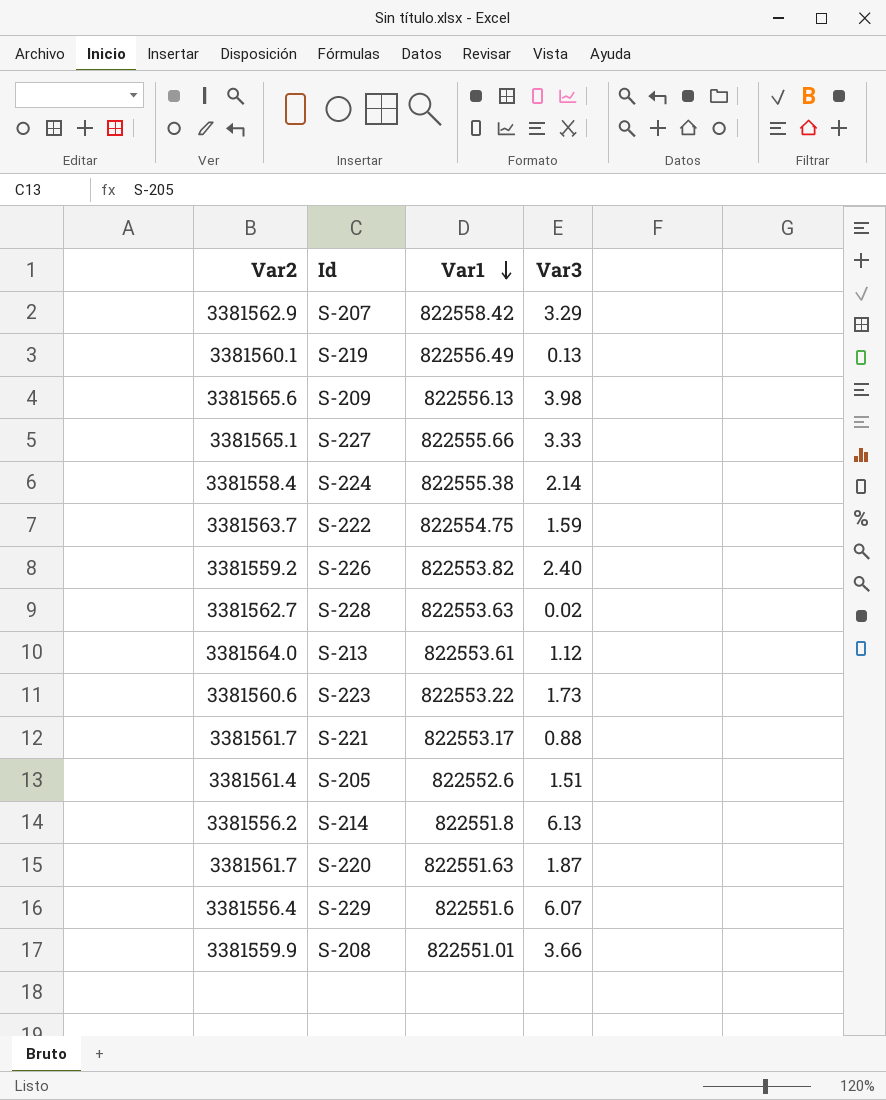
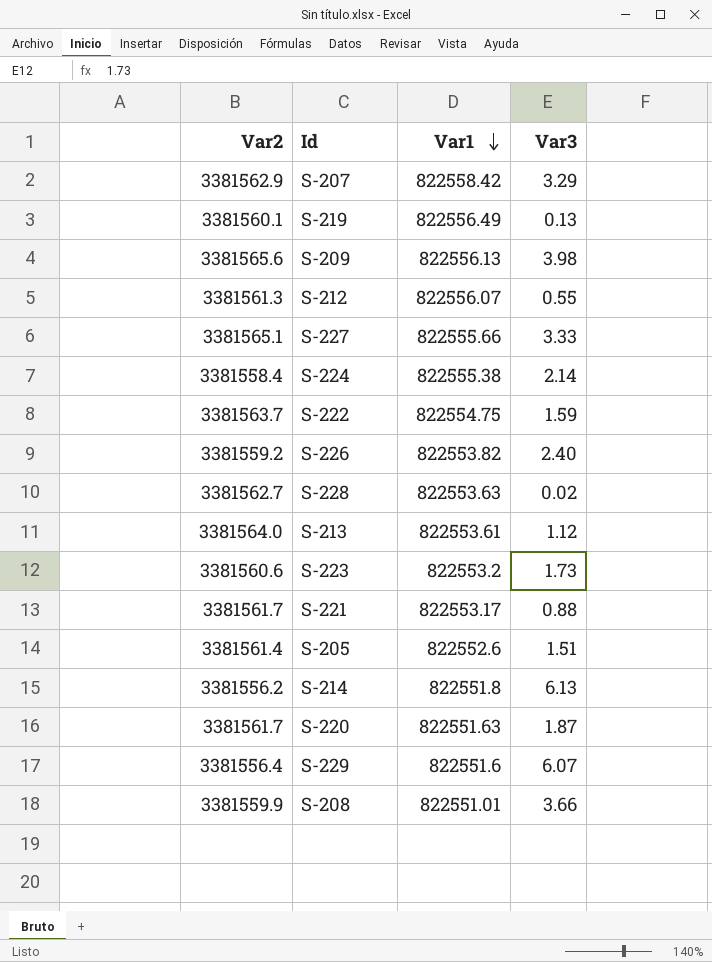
row S-212: none -> 3381561.3 | 822556.07 | 0.55
S-223 | Var1: 822553.22 -> 822553.2

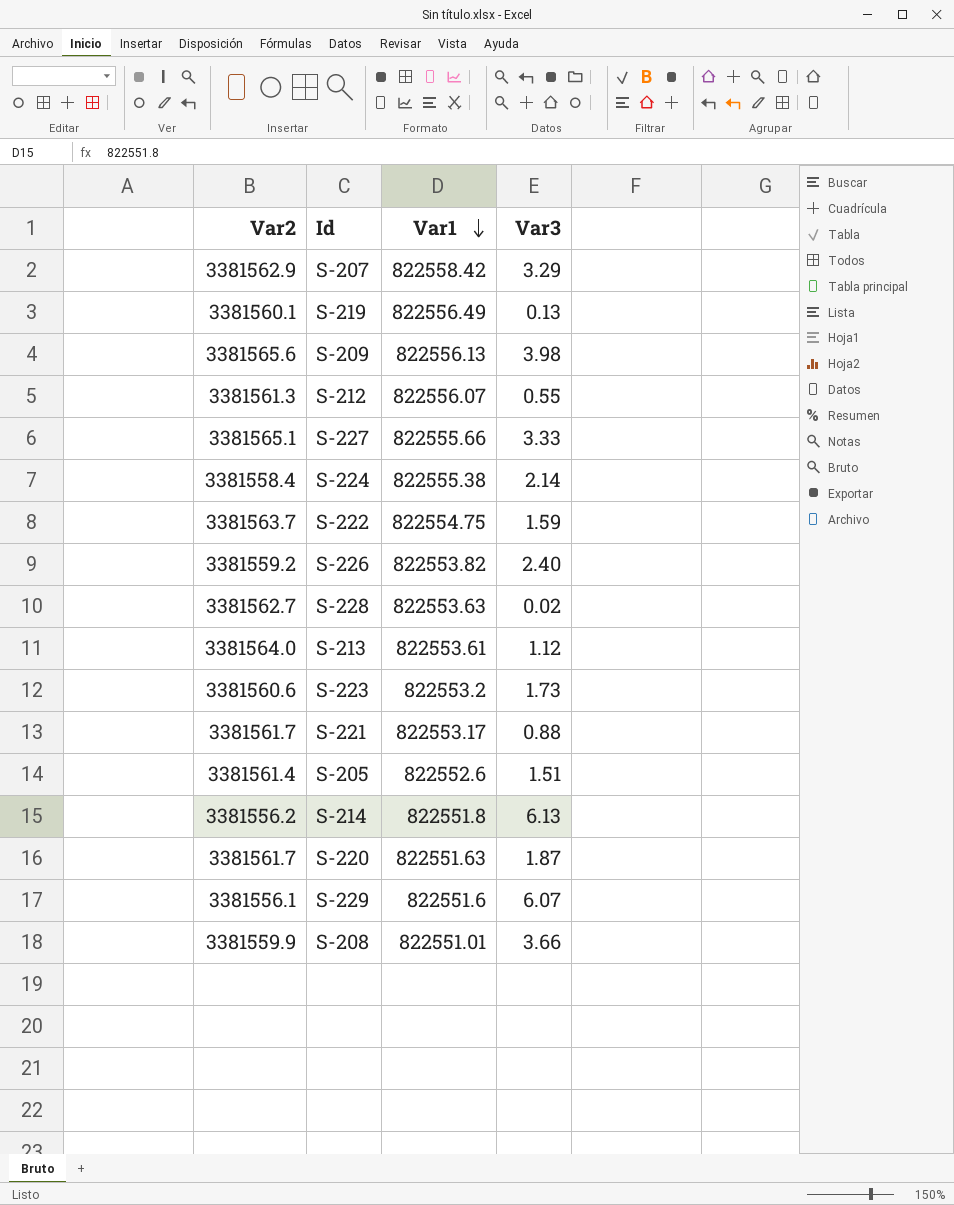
S-229 | Var2: 3381556.4 -> 3381556.1

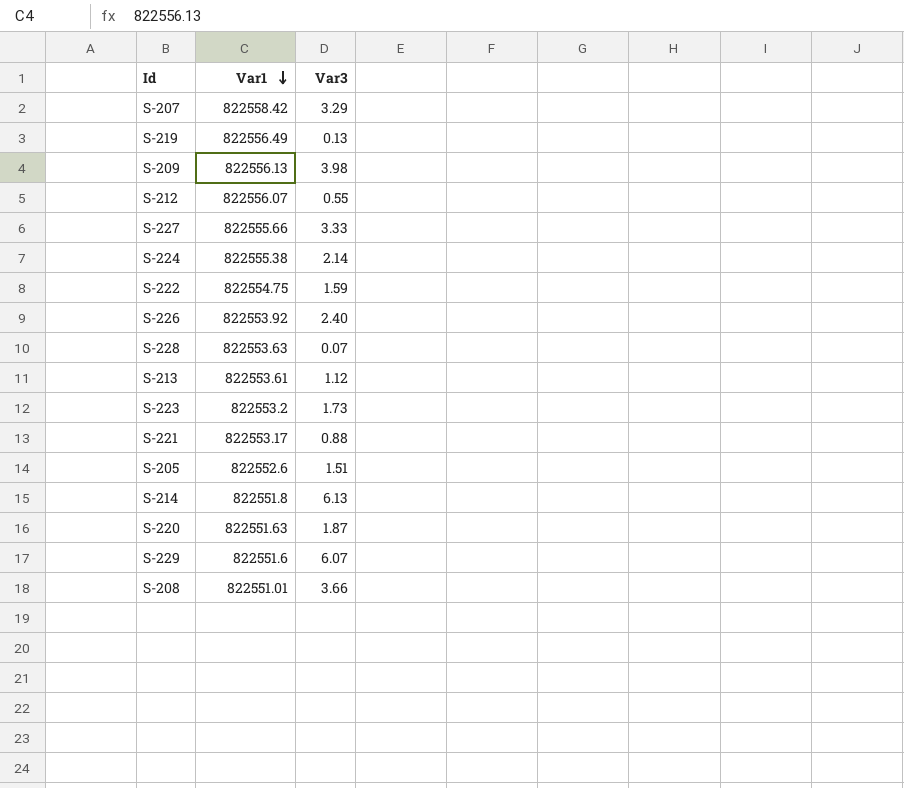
column Var2 | position: 1 -> none
S-226 | Var1: 822553.82 -> 822553.92
S-228 | Var3: 0.02 -> 0.07

